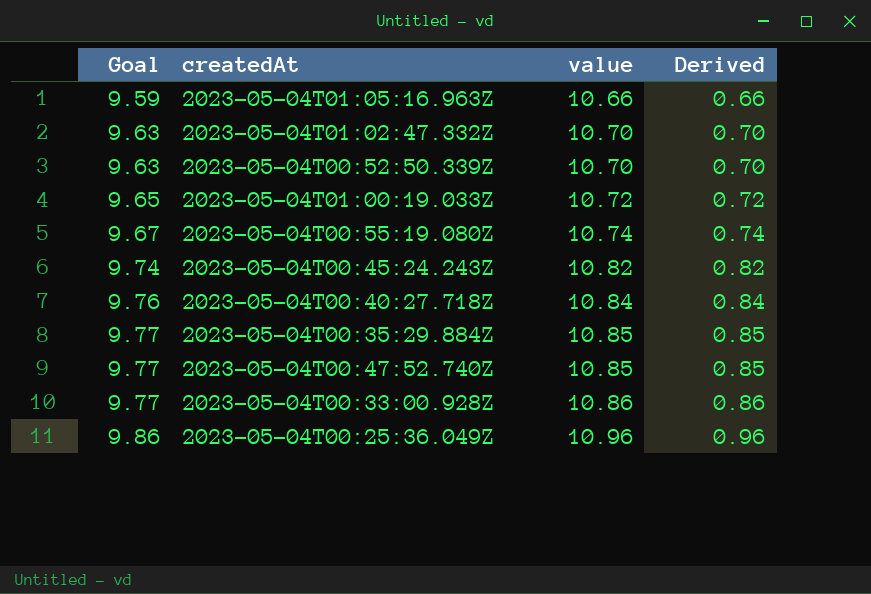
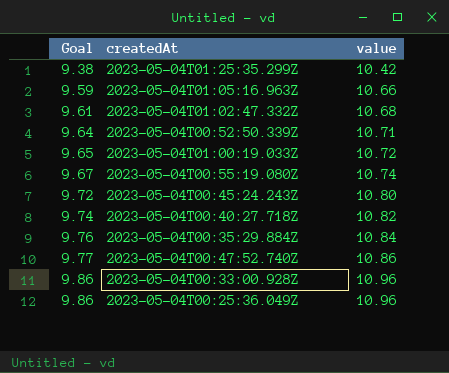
column Derived | formula: [value] - 10 -> none
row 2023-05-04T01:25:35.299Z: none -> 9.38 | 10.42
2023-05-04T01:02:47.332Z | Goal: 9.63 -> 9.61
2023-05-04T01:02:47.332Z | value: 10.70 -> 10.68
2023-05-04T00:52:50.339Z | Goal: 9.63 -> 9.64
2023-05-04T00:52:50.339Z | value: 10.70 -> 10.71
2023-05-04T00:45:24.243Z | Goal: 9.74 -> 9.72
2023-05-04T00:45:24.243Z | value: 10.82 -> 10.80
2023-05-04T00:40:27.718Z | Goal: 9.76 -> 9.74
2023-05-04T00:40:27.718Z | value: 10.84 -> 10.82
2023-05-04T00:35:29.884Z | Goal: 9.77 -> 9.76
2023-05-04T00:35:29.884Z | value: 10.85 -> 10.84
2023-05-04T00:47:52.740Z | value: 10.85 -> 10.86
2023-05-04T00:33:00.928Z | Goal: 9.77 -> 9.86
2023-05-04T00:33:00.928Z | value: 10.86 -> 10.96

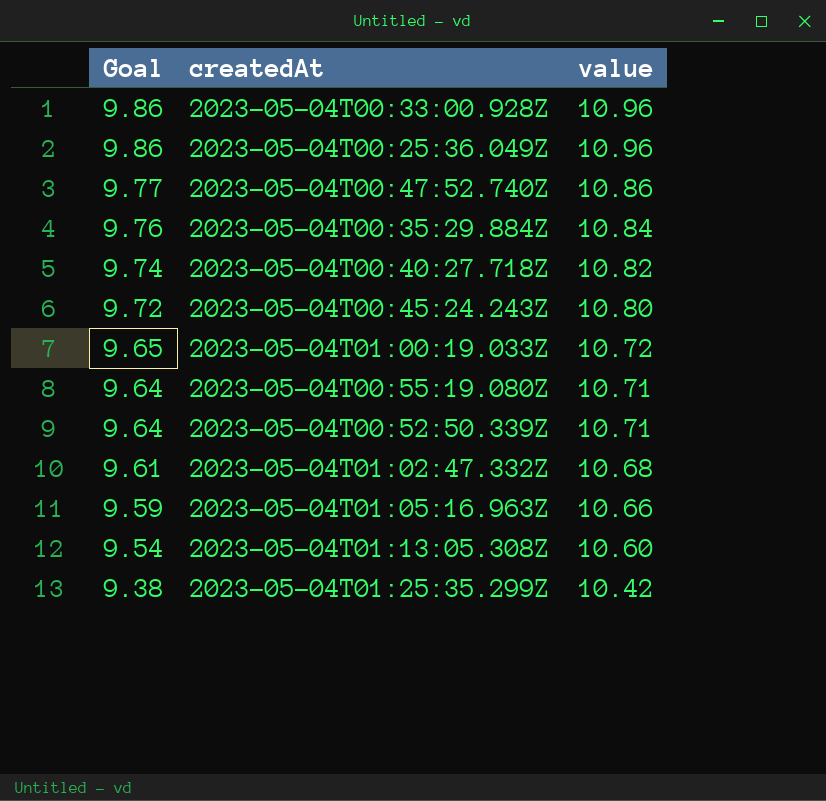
row order: Goal ascending -> Goal descending
2023-05-04T00:55:19.080Z | Goal: 9.67 -> 9.64
2023-05-04T00:55:19.080Z | value: 10.74 -> 10.71
row 2023-05-04T01:13:05.308Z: none -> 9.54 | 10.60

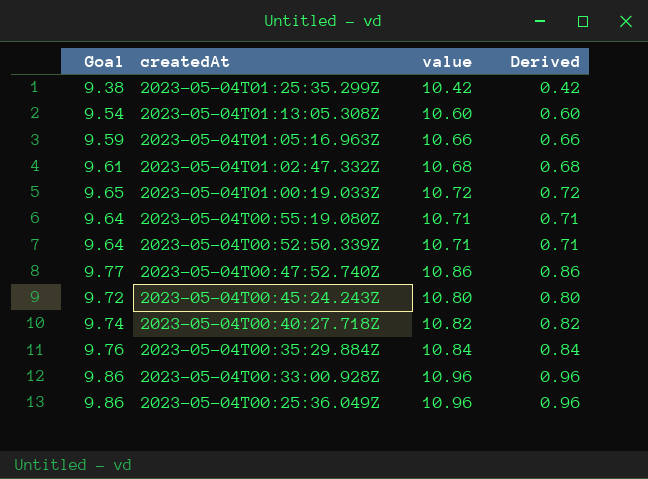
row order: Goal descending -> createdAt descending
column Derived | formula: none -> [value] - 10

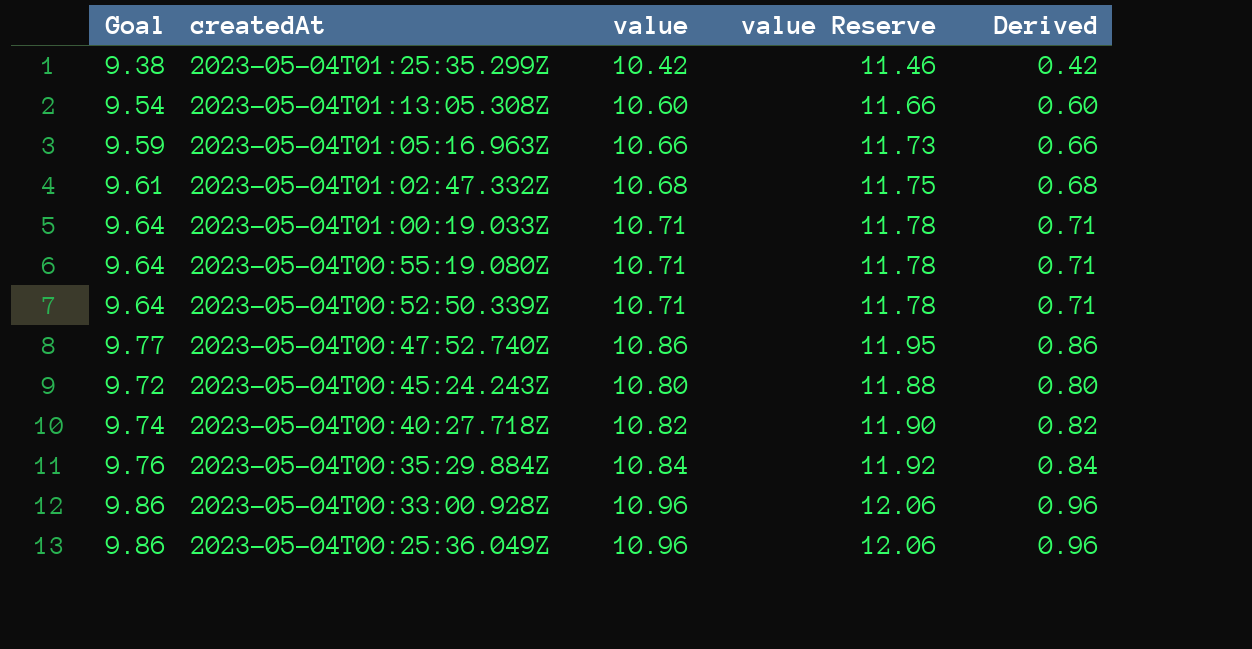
column value Reserve | formula: none -> [value] * 1.1
2023-05-04T01:00:19.033Z | Goal: 9.65 -> 9.64
2023-05-04T01:00:19.033Z | value: 10.72 -> 10.71
2023-05-04T01:00:19.033Z | Derived: 0.72 -> 0.71

